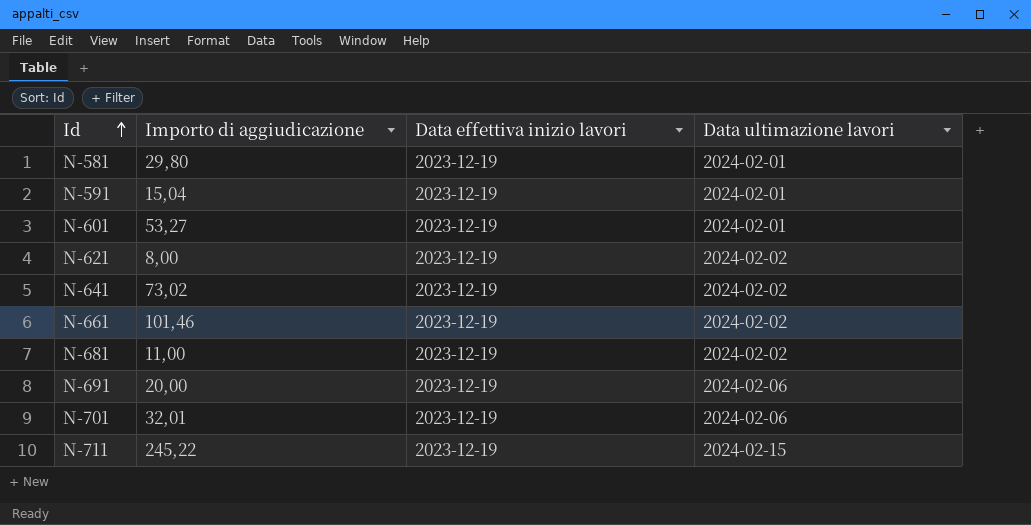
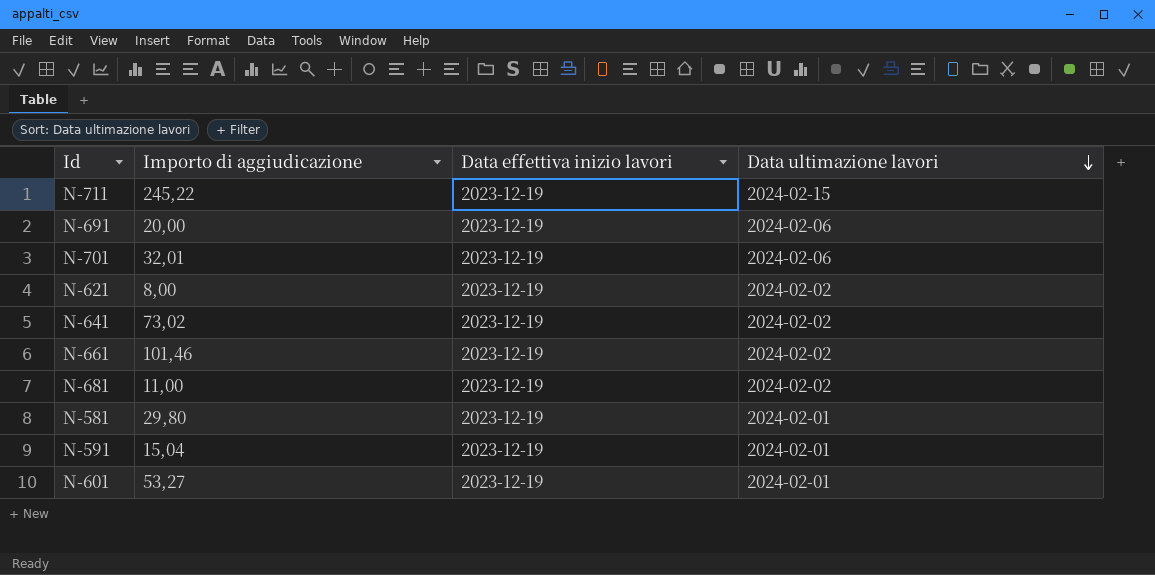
row order: Id ascending -> Data ultimazione lavori descending

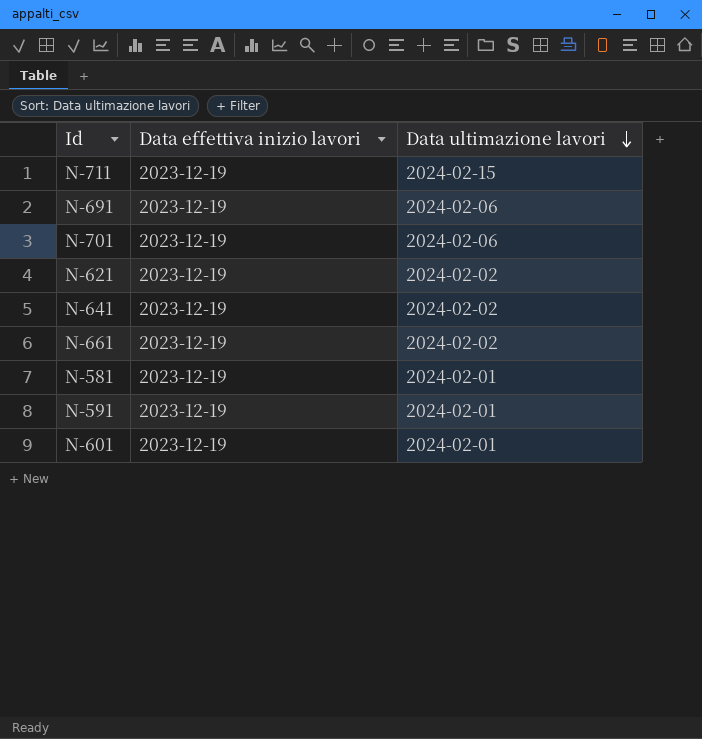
column Importo di aggiudicazione | position: 2 -> none
row N-681: 11,00 | 2023-12-19 | 2024-02-02 -> none

